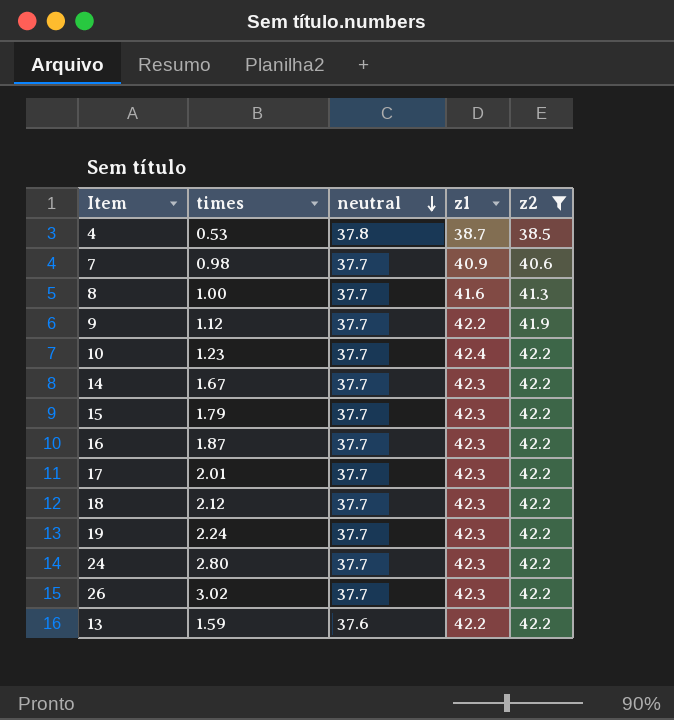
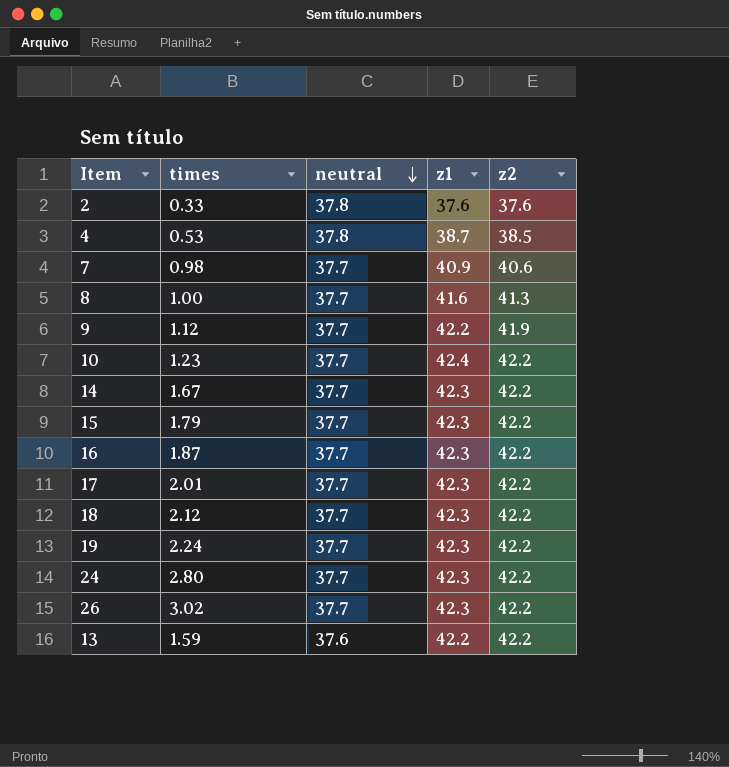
filter: z2 != 37.6 -> none

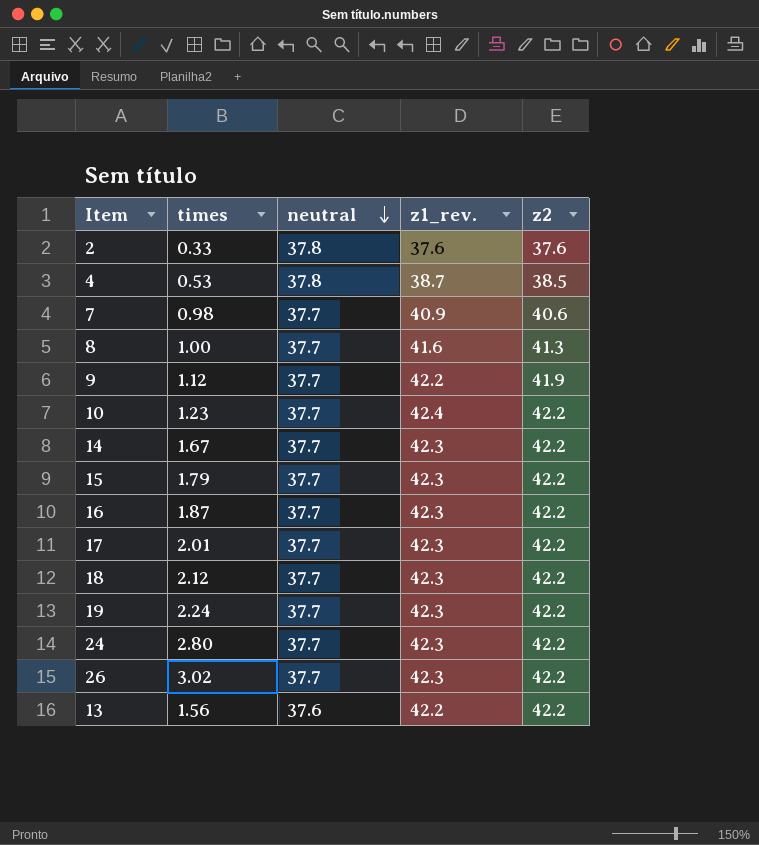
column name: z1 -> z1_rev.
13 | times: 1.59 -> 1.56

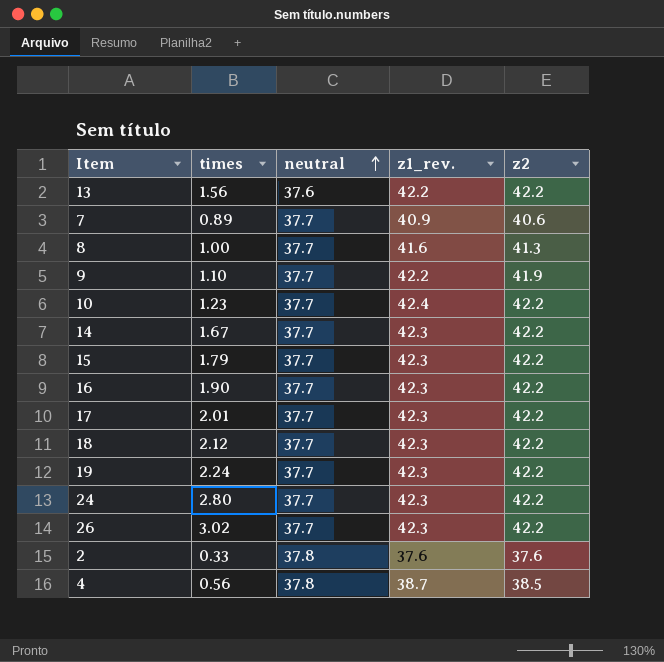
row order: neutral descending -> neutral ascending
7 | times: 0.98 -> 0.89
9 | times: 1.12 -> 1.10
16 | times: 1.87 -> 1.90
4 | times: 0.53 -> 0.56

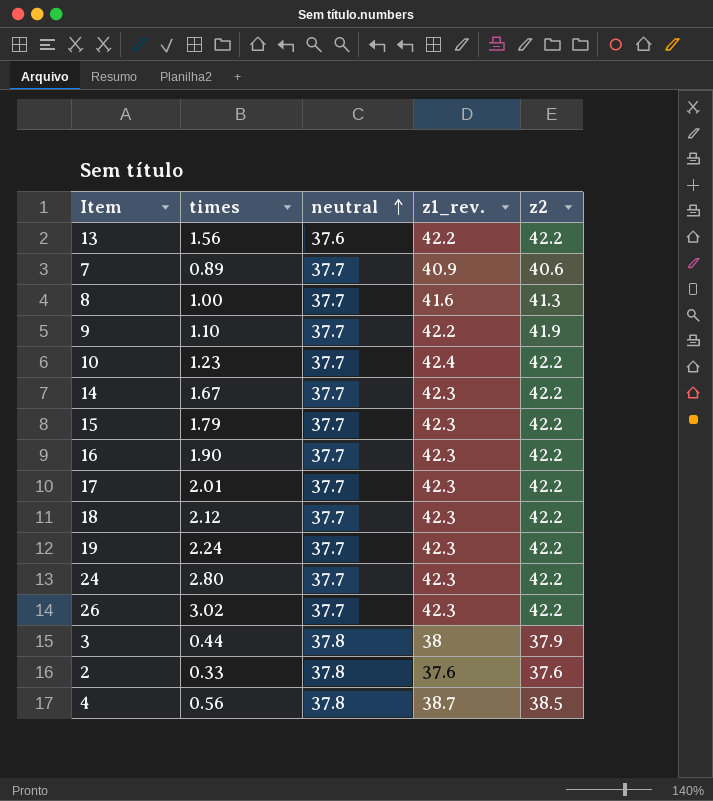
row 3: none -> 0.44 | 37.8 | 38 | 37.9

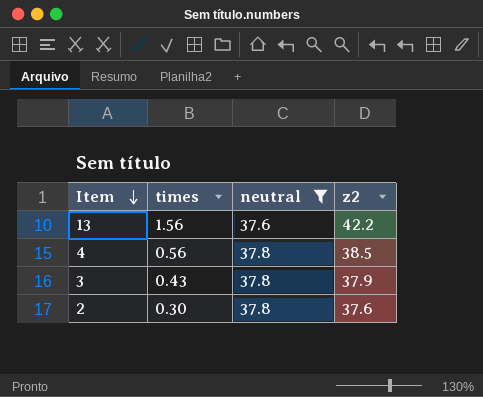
filter: none -> neutral != 37.7
row order: neutral ascending -> Item descending
column z1_rev. | position: 4 -> none
3 | times: 0.44 -> 0.43
2 | times: 0.33 -> 0.30

